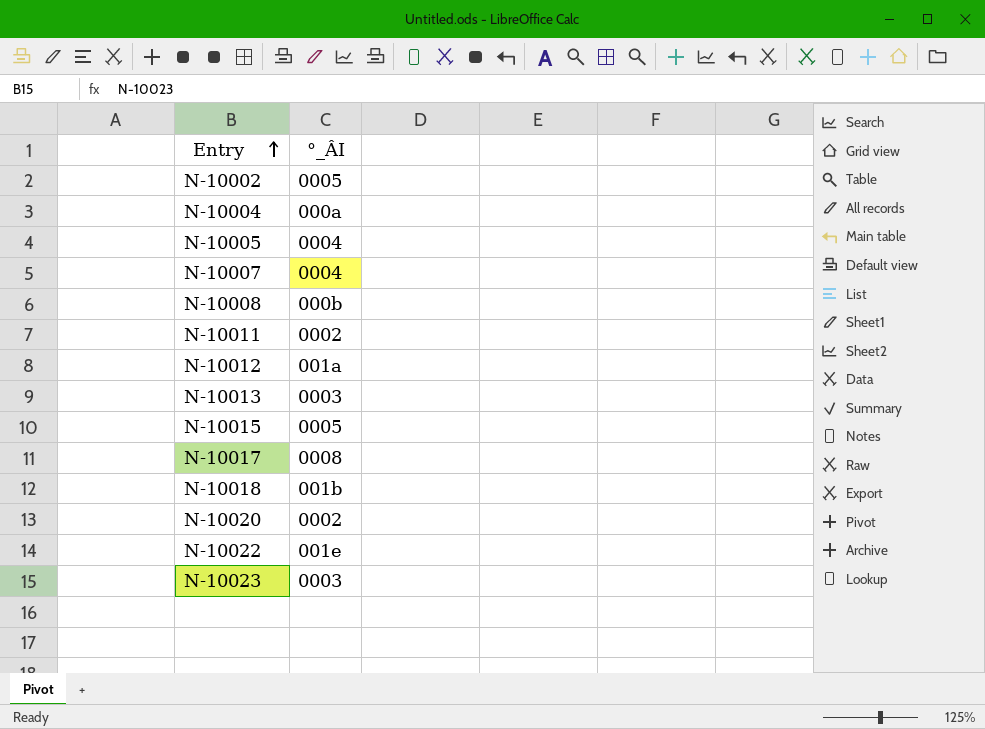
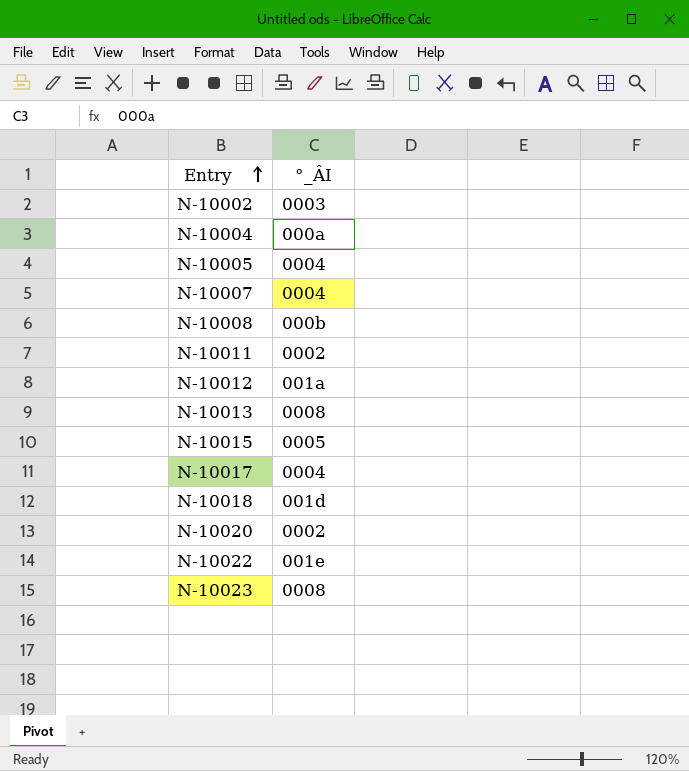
N-10002 | °_ÂI: 0005 -> 0003
N-10013 | °_ÂI: 0003 -> 0008
N-10017 | °_ÂI: 0008 -> 0004
N-10018 | °_ÂI: 001b -> 001d
N-10023 | °_ÂI: 0003 -> 0008

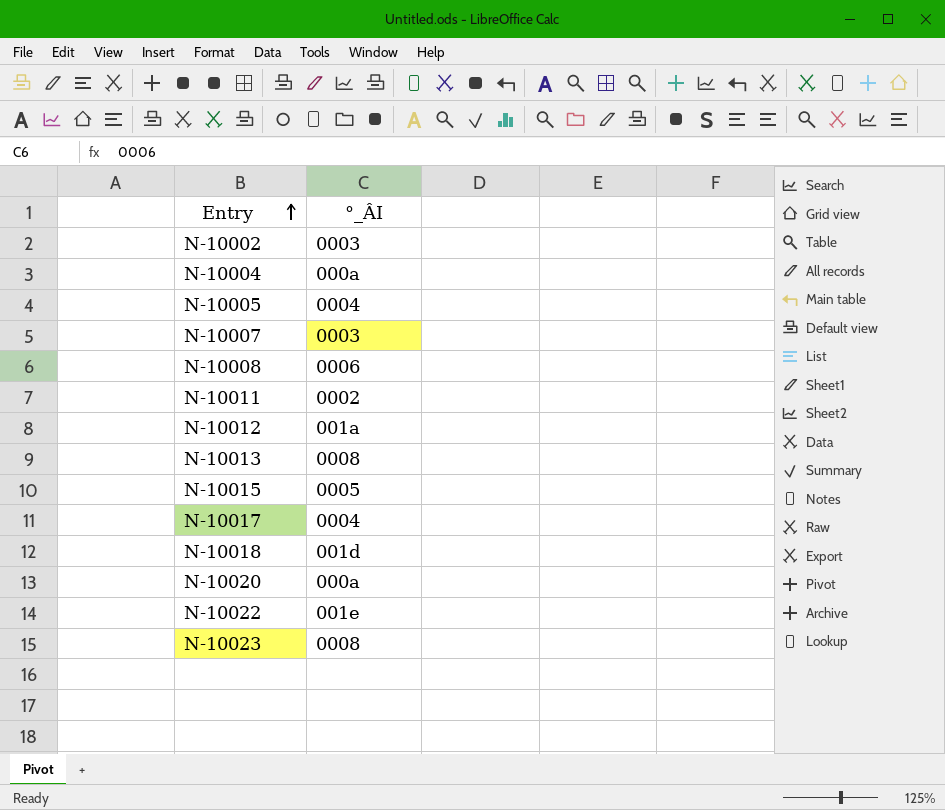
N-10007 | °_ÂI: 0004 -> 0003
N-10008 | °_ÂI: 000b -> 0006
N-10020 | °_ÂI: 0002 -> 000a

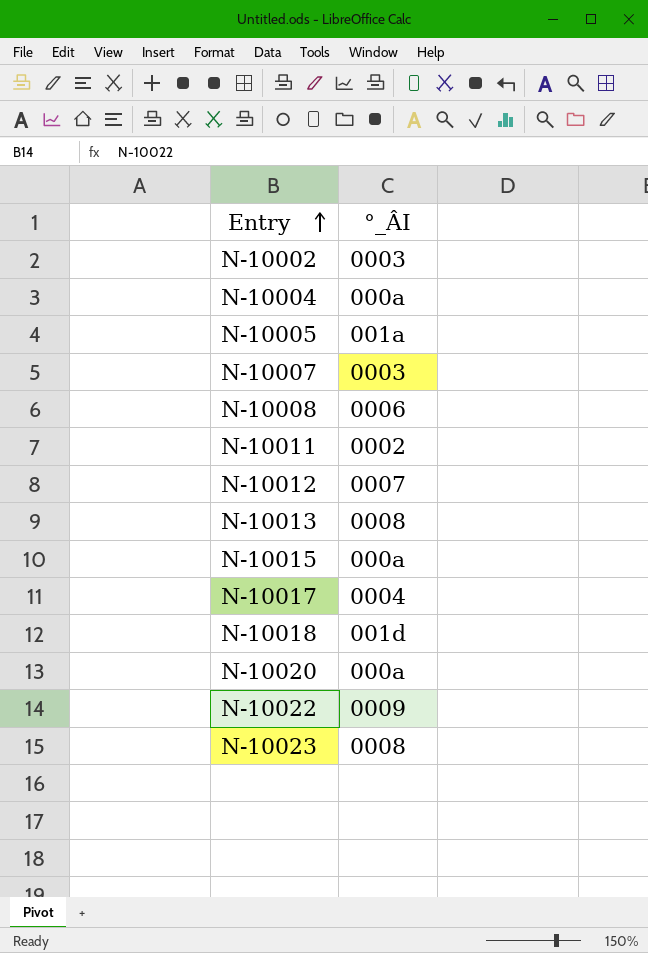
N-10005 | °_ÂI: 0004 -> 001a
N-10012 | °_ÂI: 001a -> 0007
N-10015 | °_ÂI: 0005 -> 000a
N-10022 | °_ÂI: 001e -> 0009

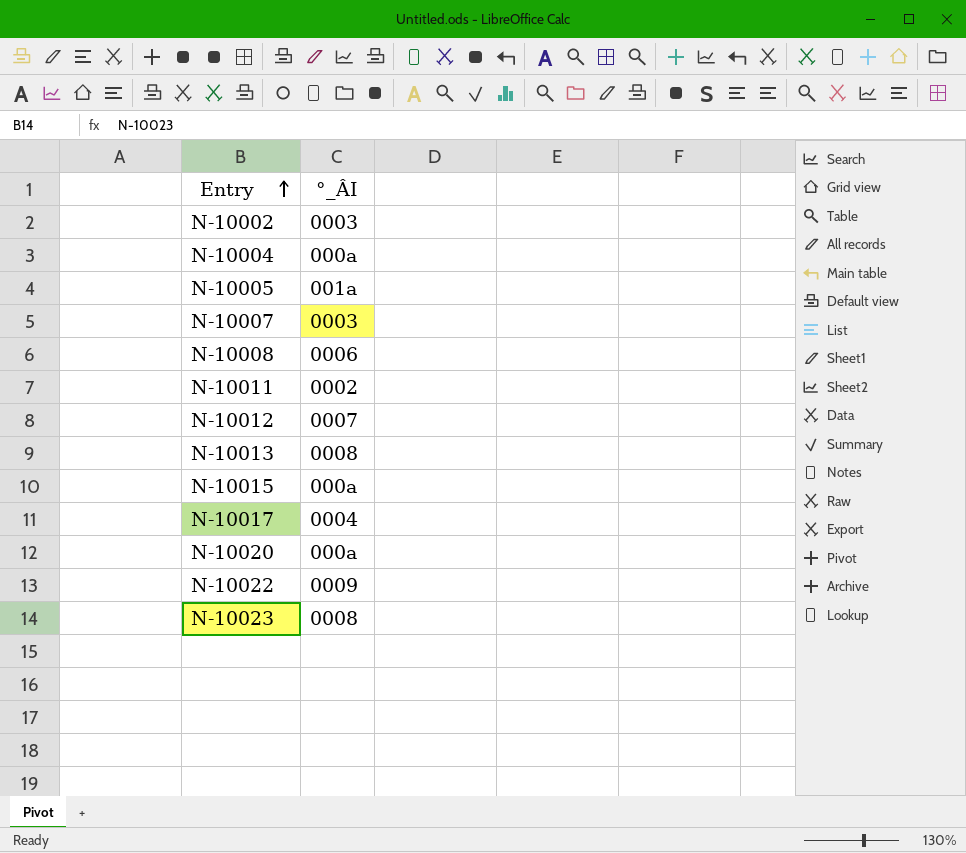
row N-10018: 001d -> none

